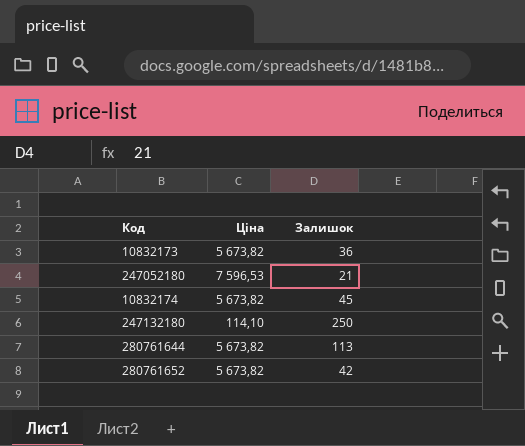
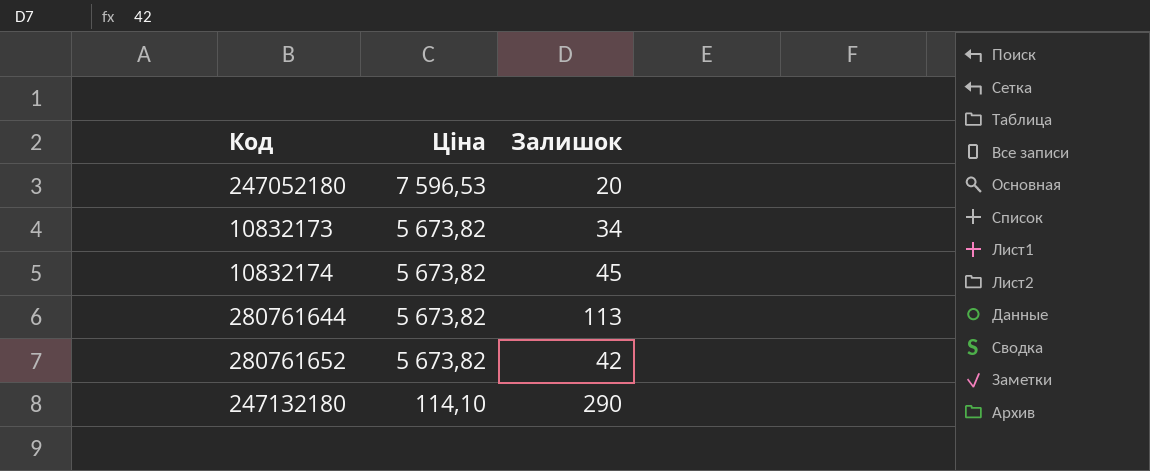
row order: none -> Ціна descending
247052180 | Залишок: 21 -> 20
10832173 | Залишок: 36 -> 34
247132180 | Залишок: 250 -> 290

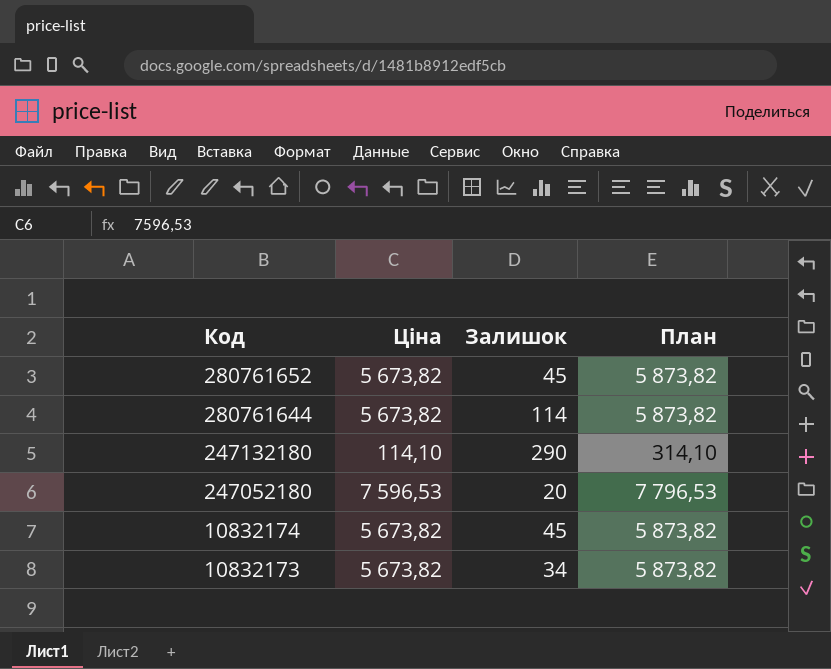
row order: Ціна descending -> Код descending
column План | formula: none -> [Ціна] + 200
280761652 | Залишок: 42 -> 45
280761644 | Залишок: 113 -> 114

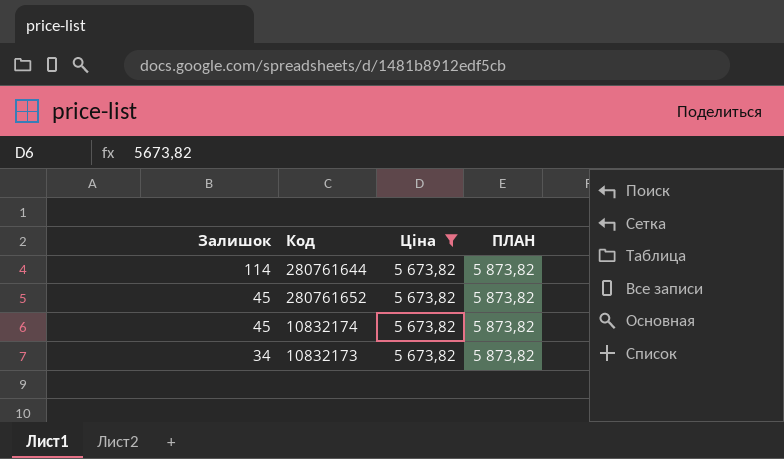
filter: none -> Ціна = 5 673,82
row order: Код descending -> Залишок descending
column Залишок | position: 3 -> 1
column name: План -> ПЛАН

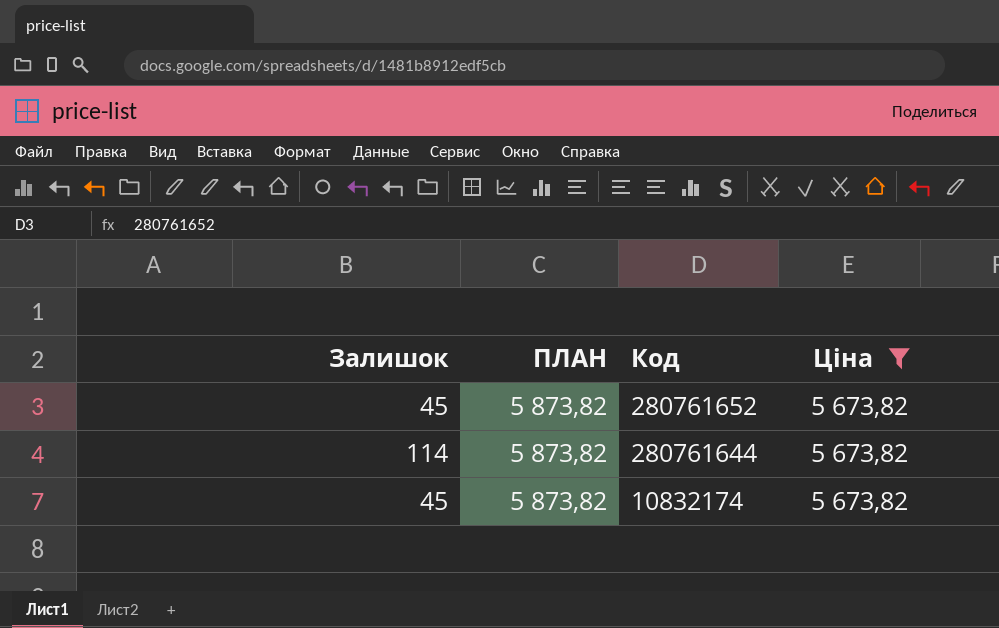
row order: Залишок descending -> Код descending
column ПЛАН | position: 4 -> 2
row 10832173: 34 | 5 673,82 | 5 873,82 -> none

